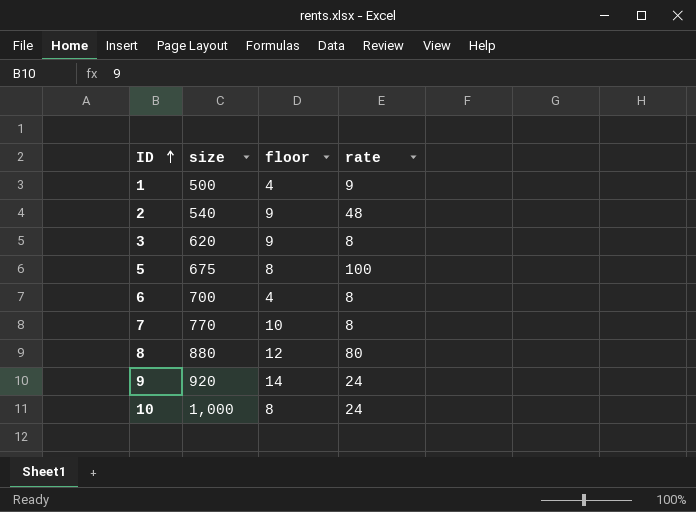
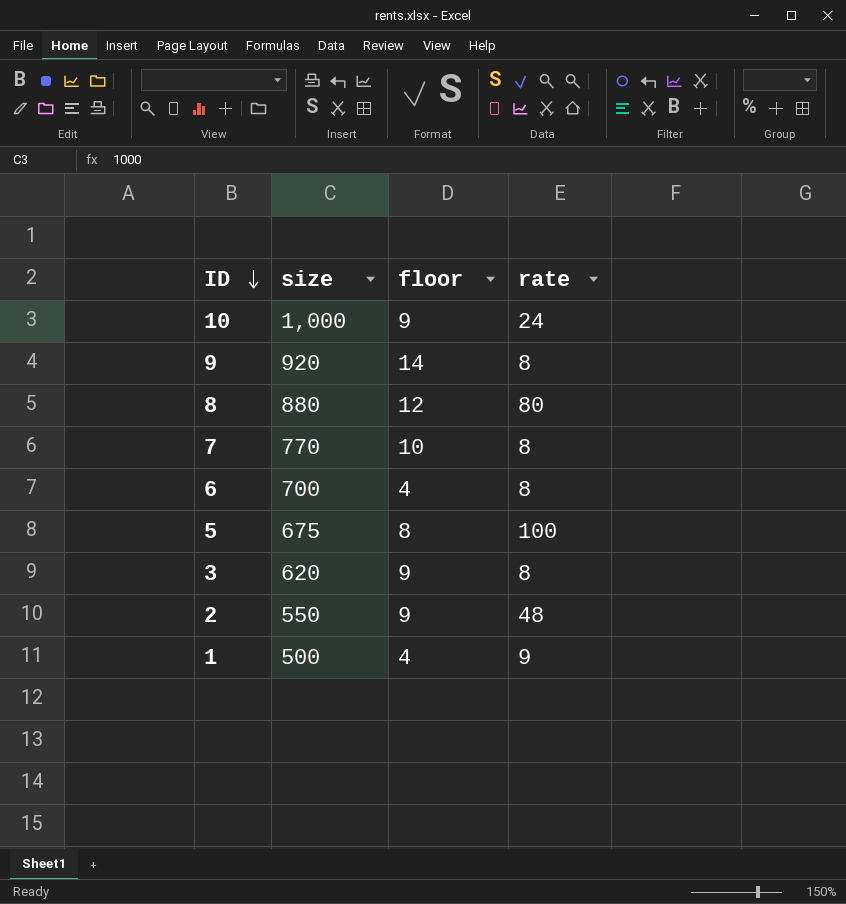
row order: ID ascending -> ID descending
10 | floor: 8 -> 9
9 | rate: 24 -> 8
2 | size: 540 -> 550

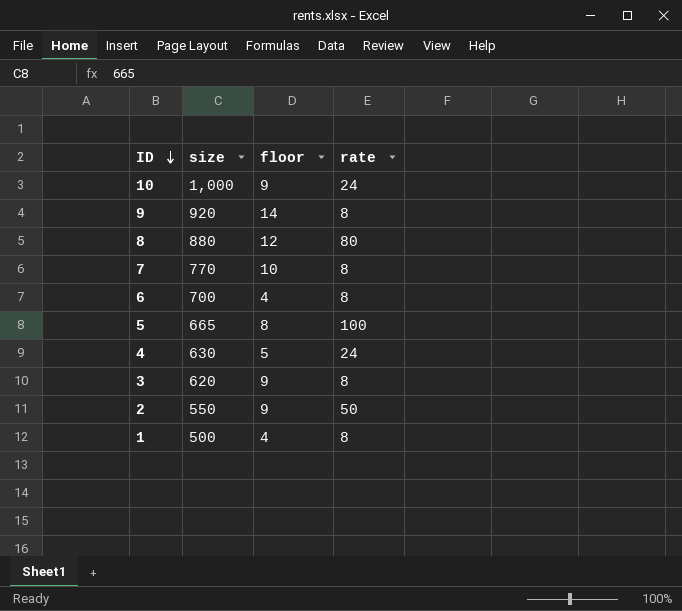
5 | size: 675 -> 665
row 4: none -> 630 | 5 | 24
2 | rate: 48 -> 50
1 | rate: 9 -> 8

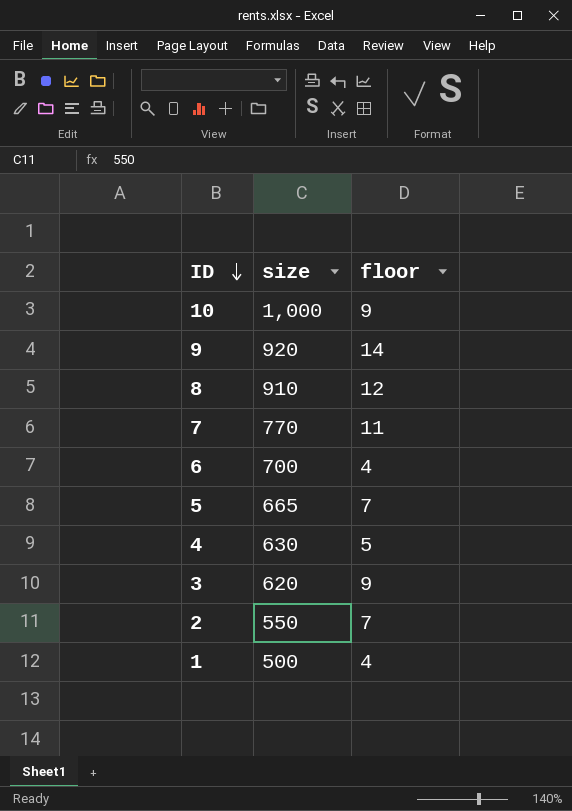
column rate | position: 4 -> none
8 | size: 880 -> 910
7 | floor: 10 -> 11
5 | floor: 8 -> 7
2 | floor: 9 -> 7

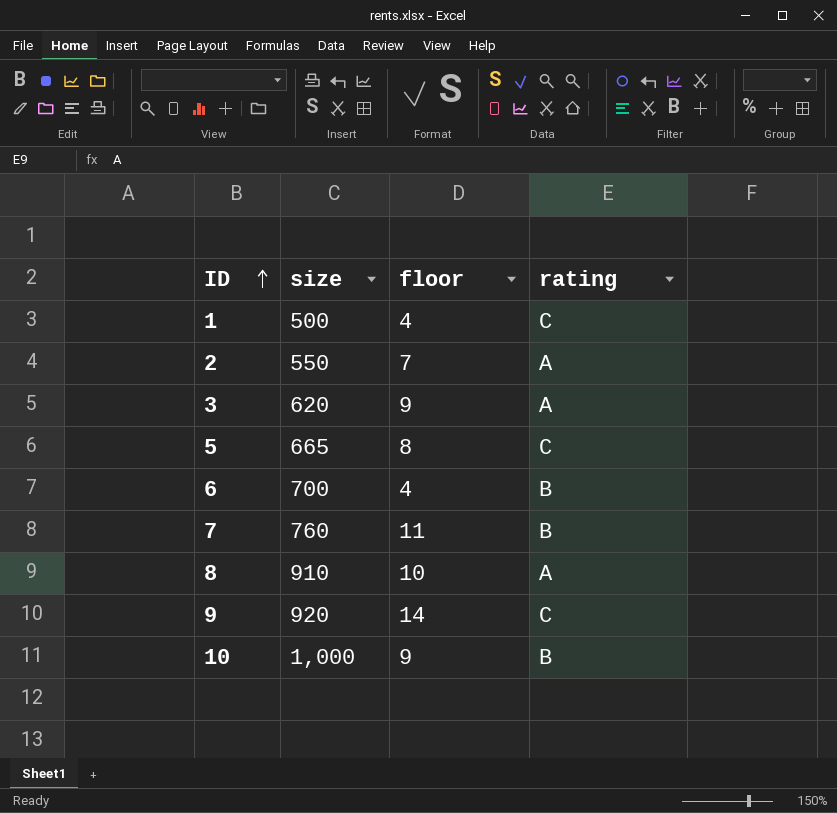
row order: ID descending -> ID ascending
column rating | position: none -> 4
row 4: 630 | 5 -> none
5 | floor: 7 -> 8
7 | size: 770 -> 760
8 | floor: 12 -> 10

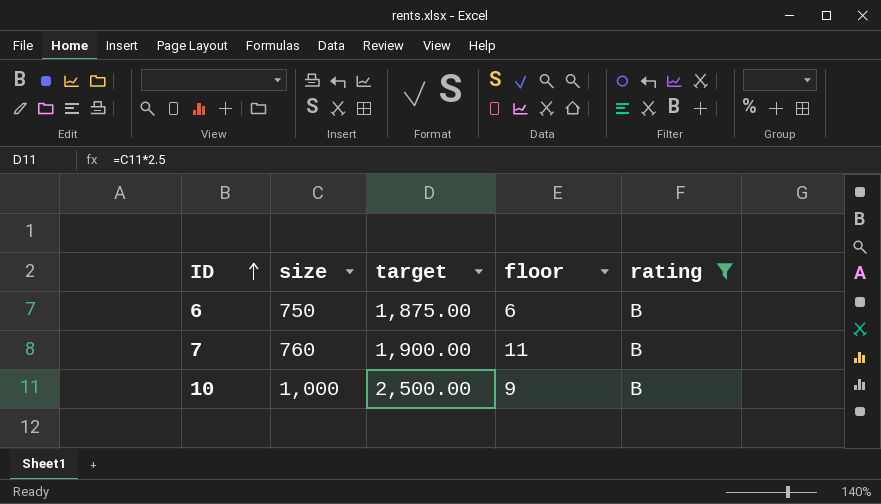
filter: none -> rating = B
column target | formula: none -> [size] * 2.5
6 | size: 700 -> 750
6 | floor: 4 -> 6

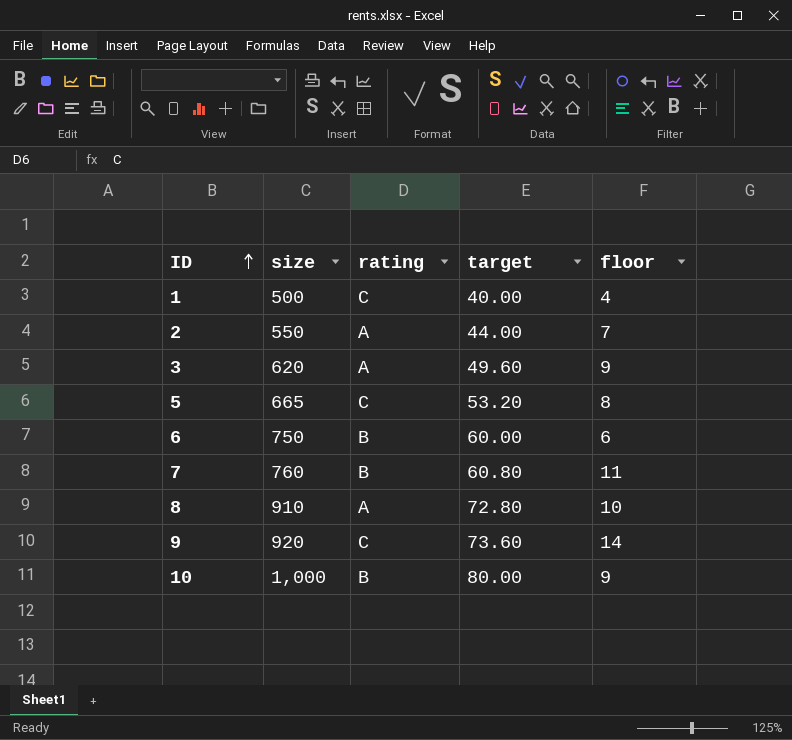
filter: rating = B -> none
column rating | position: 5 -> 3
column target | formula: [size] * 2.5 -> [size] * 0.08

